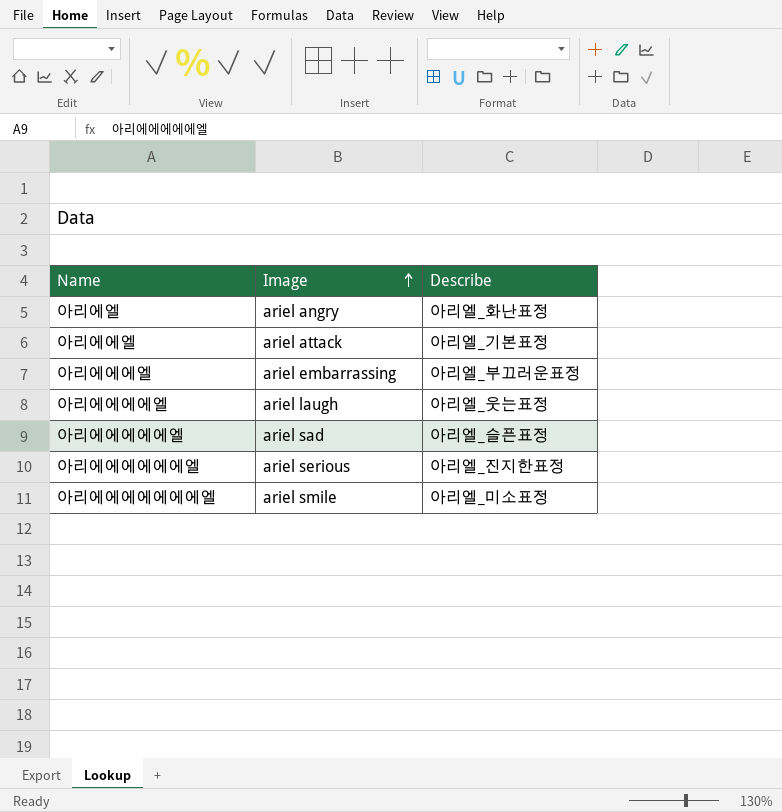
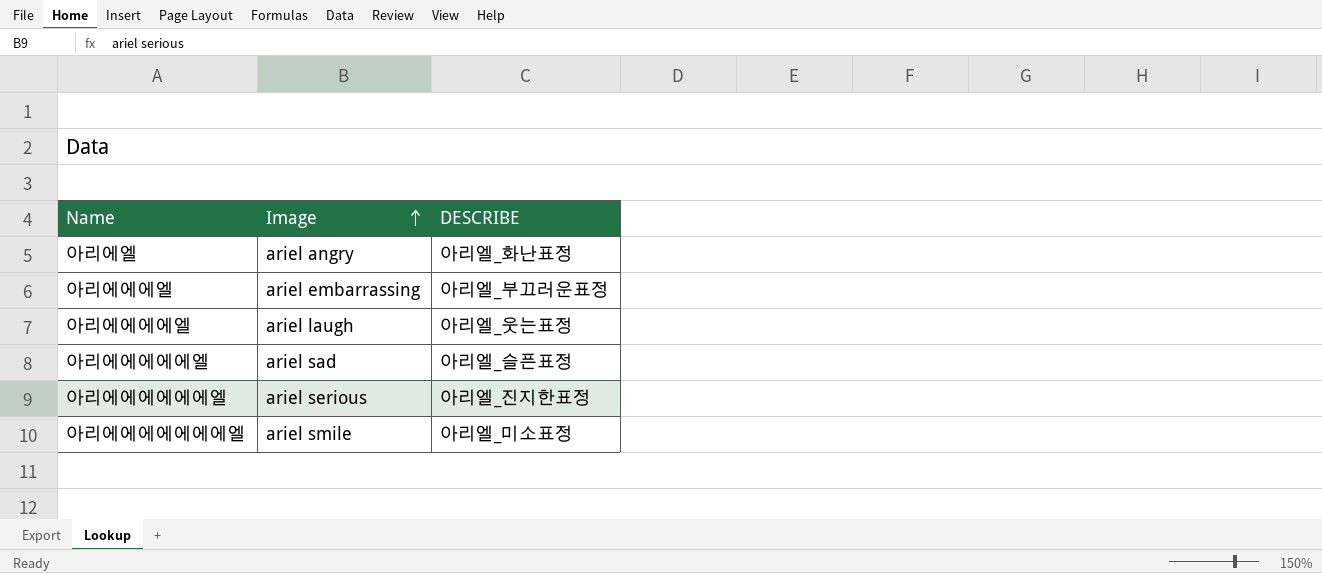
column name: Describe -> DESCRIBE
row 아리에에엘: ariel attack | 아리엘_기본표정 -> none

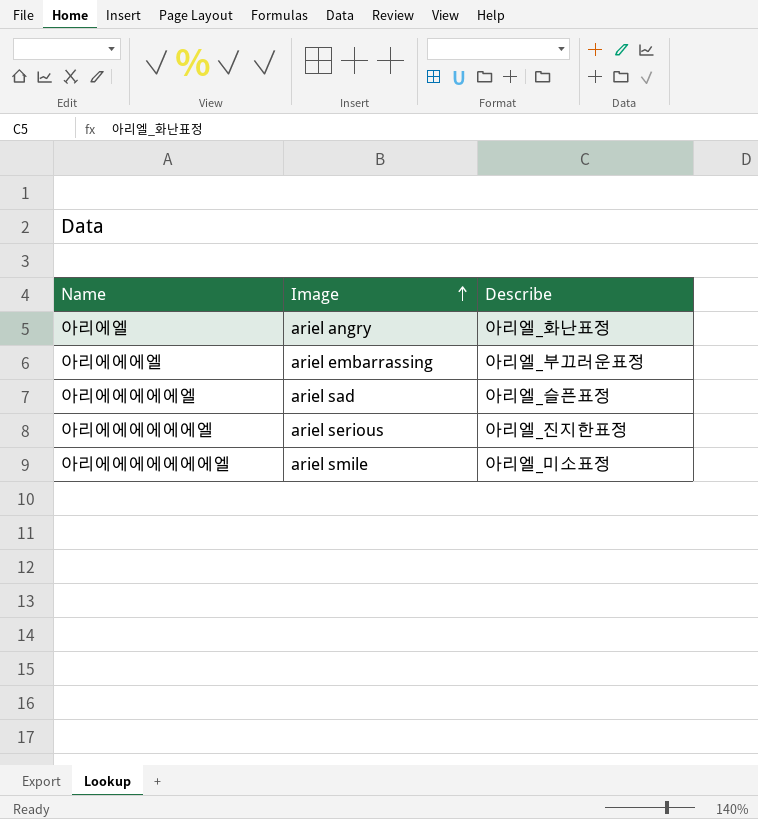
column name: DESCRIBE -> Describe
row 아리에에에에엘: ariel laugh | 아리엘_웃는표정 -> none

